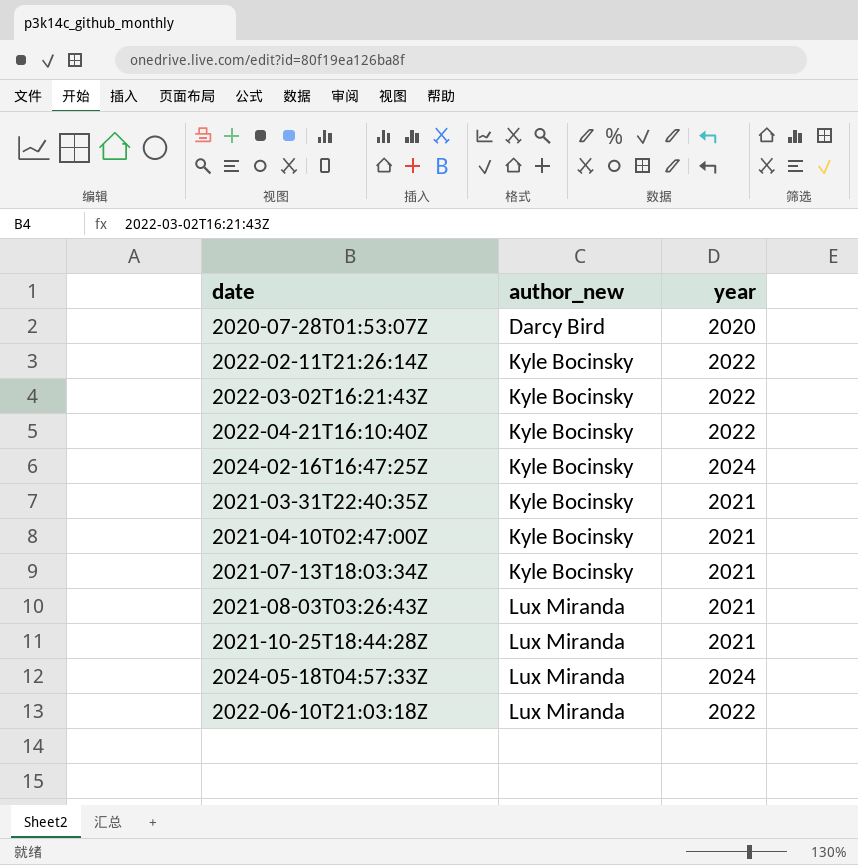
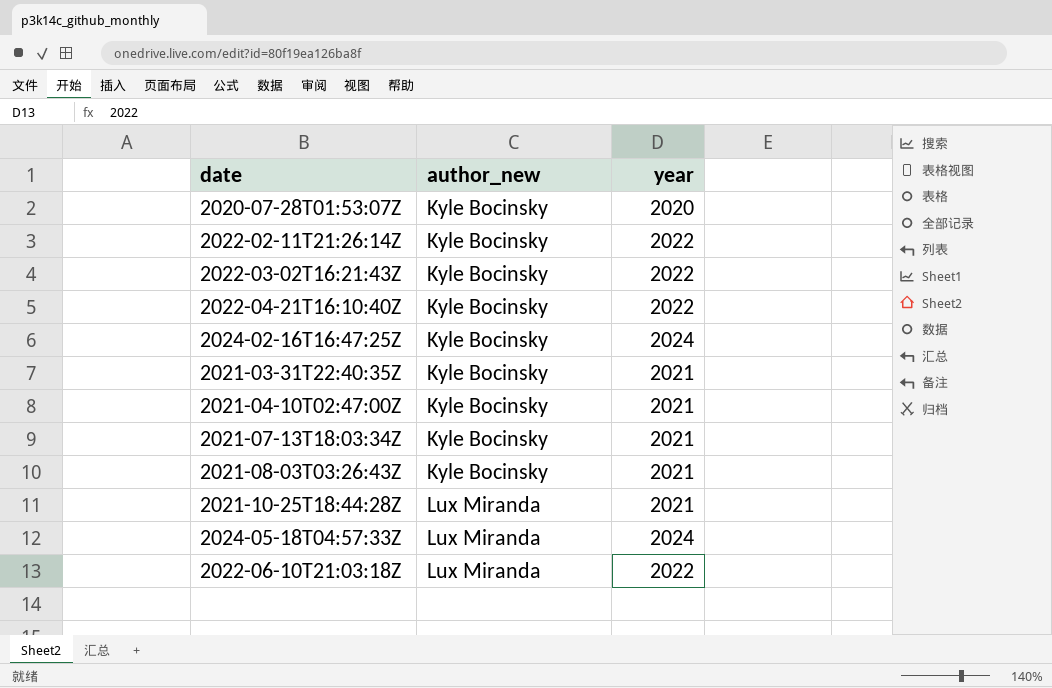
2020-07-28T01:53:07Z | author_new: Darcy Bird -> Kyle Bocinsky
2021-08-03T03:26:43Z | author_new: Lux Miranda -> Kyle Bocinsky

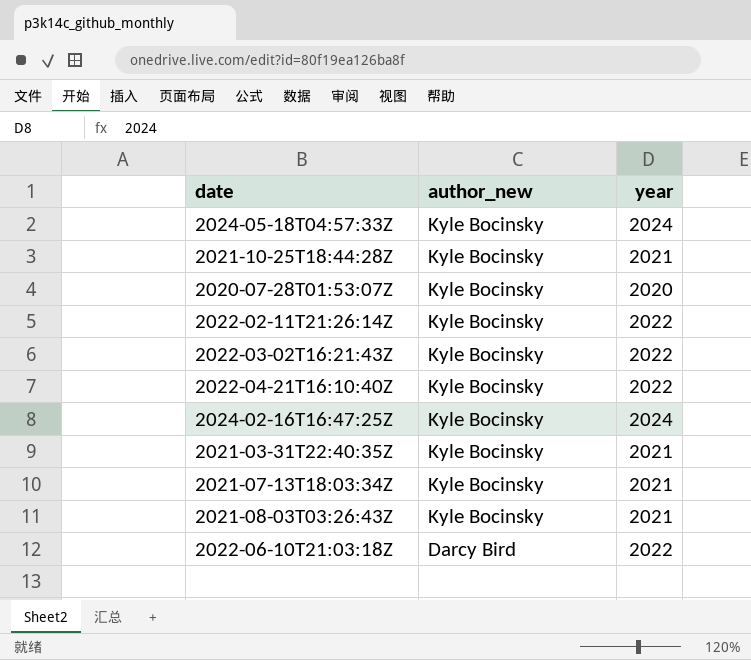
row order: author_new ascending -> author_new descending
row 2021-04-10T02:47:00Z: Kyle Bocinsky | 2021 -> none
2024-05-18T04:57:33Z | author_new: Lux Miranda -> Kyle Bocinsky
2021-10-25T18:44:28Z | author_new: Lux Miranda -> Kyle Bocinsky
2022-06-10T21:03:18Z | author_new: Lux Miranda -> Darcy Bird

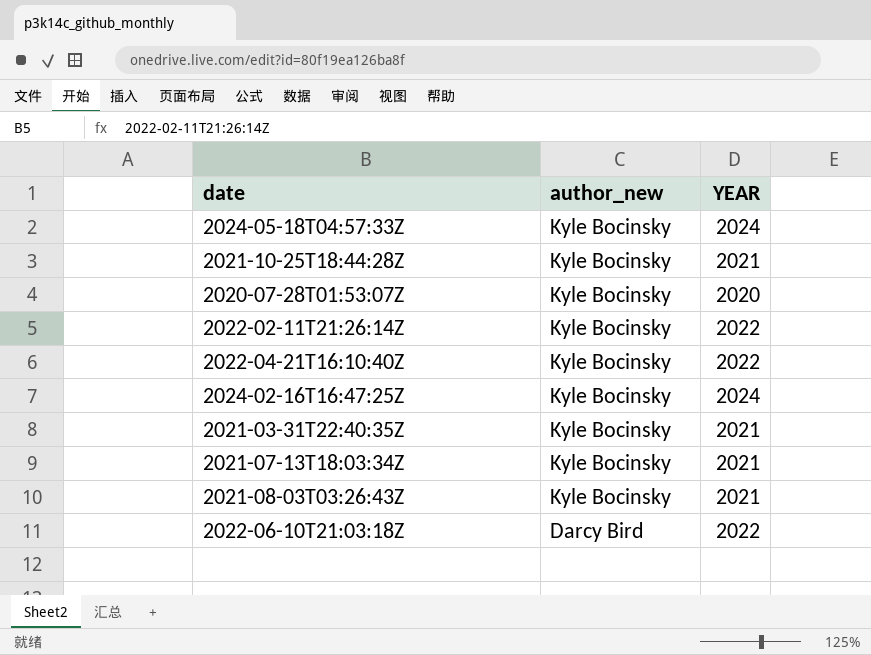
column name: year -> YEAR
row 2022-03-02T16:21:43Z: Kyle Bocinsky | 2022 -> none

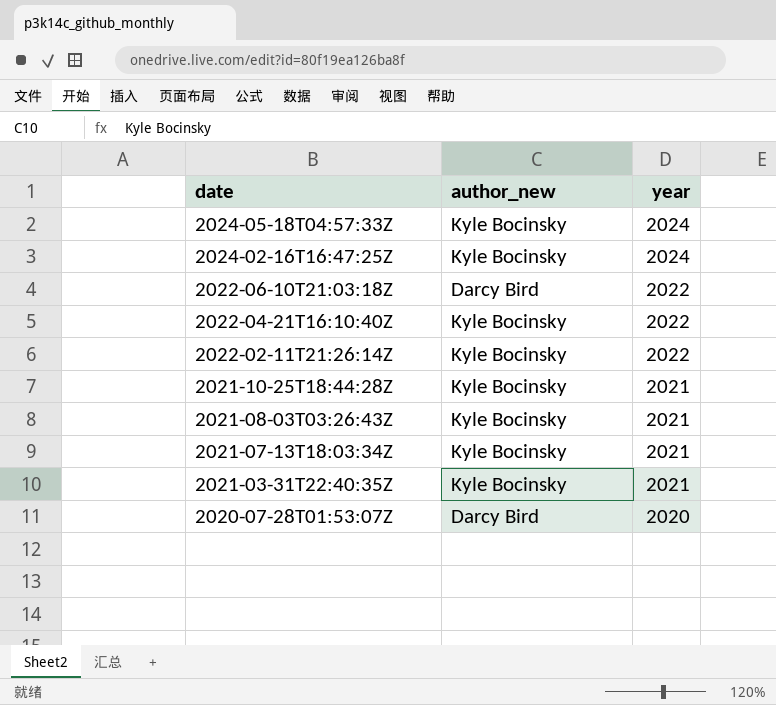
row order: author_new descending -> date descending
column name: YEAR -> year
2020-07-28T01:53:07Z | author_new: Kyle Bocinsky -> Darcy Bird

